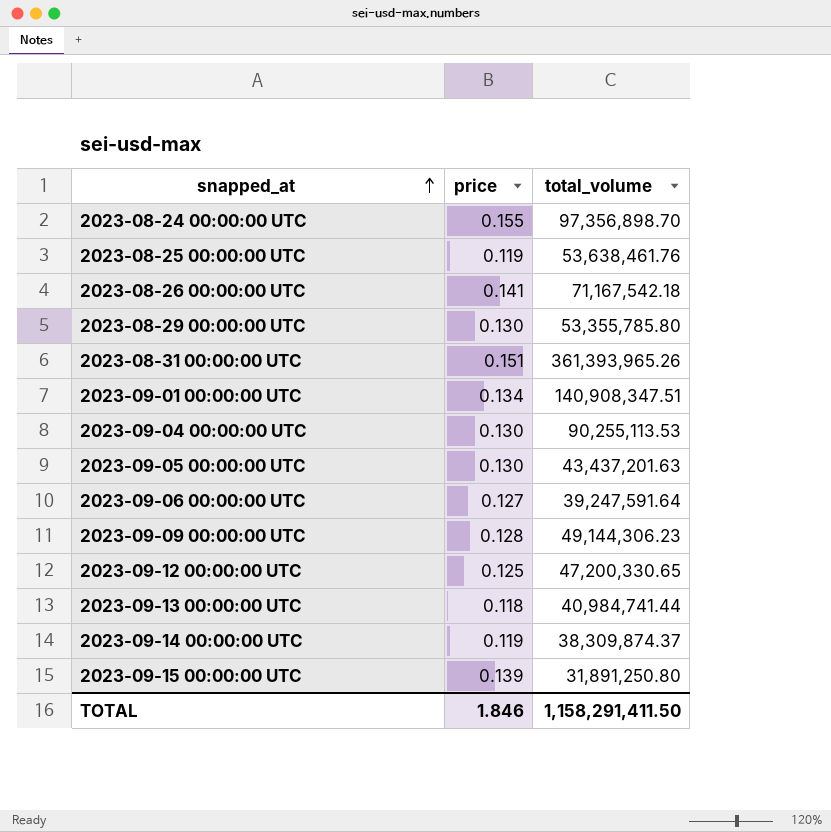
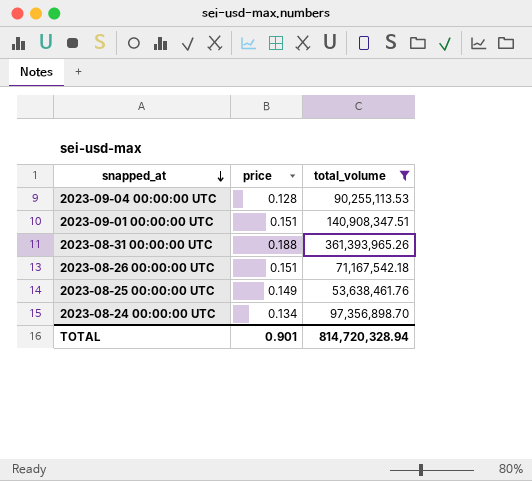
filter: none -> total_volume >= 53,638,461.76
row order: snapped_at ascending -> snapped_at descending
2023-09-04 00:00:00 UTC | price: 0.130 -> 0.128
2023-09-01 00:00:00 UTC | price: 0.134 -> 0.151
2023-08-31 00:00:00 UTC | price: 0.151 -> 0.188
2023-08-26 00:00:00 UTC | price: 0.141 -> 0.151
2023-08-25 00:00:00 UTC | price: 0.119 -> 0.149
2023-08-24 00:00:00 UTC | price: 0.155 -> 0.134
TOTAL | price: 1.846 -> 0.901
TOTAL | total_volume: 1,158,291,411.50 -> 814,720,328.94

